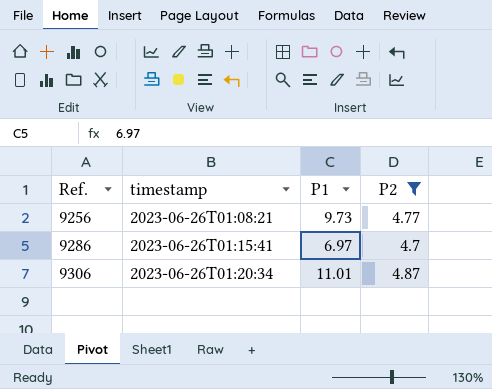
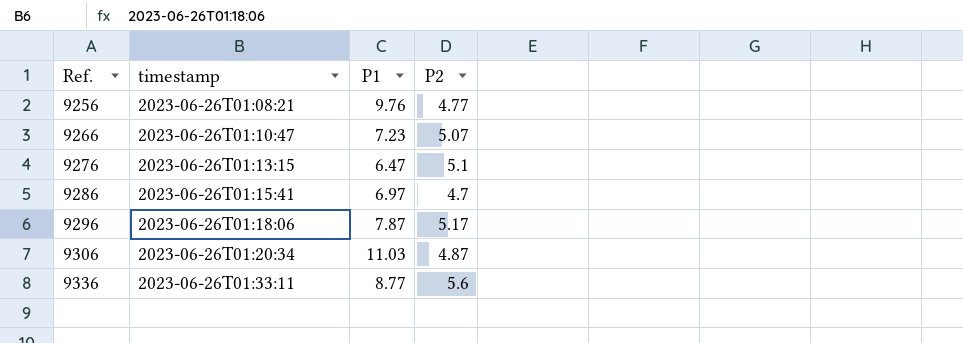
filter: P2 <= 4.87 -> none
9256 | P1: 9.73 -> 9.76
9306 | P1: 11.01 -> 11.03

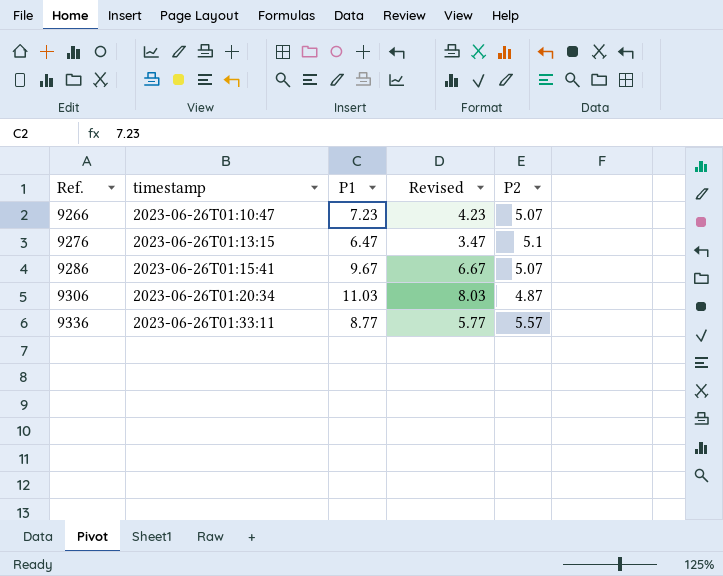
column Revised | formula: none -> [P1] - 3
row 9256: 2023-06-26T01:08:21 | 9.76 | 4.77 -> none
row 9296: 2023-06-26T01:18:06 | 7.87 | 5.17 -> none
9286 | P1: 6.97 -> 9.67
9286 | P2: 4.7 -> 5.07
9336 | P2: 5.6 -> 5.57

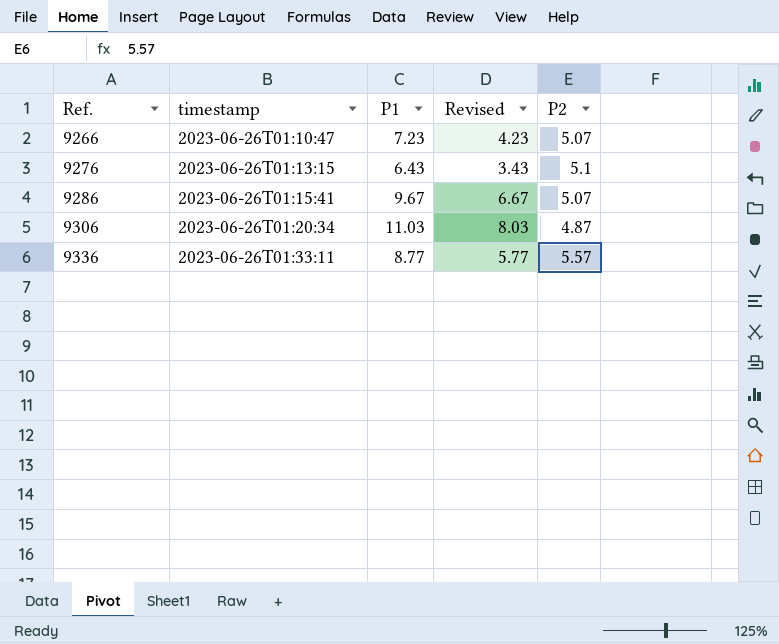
9276 | P1: 6.47 -> 6.43
9276 | Revised: 3.47 -> 3.43

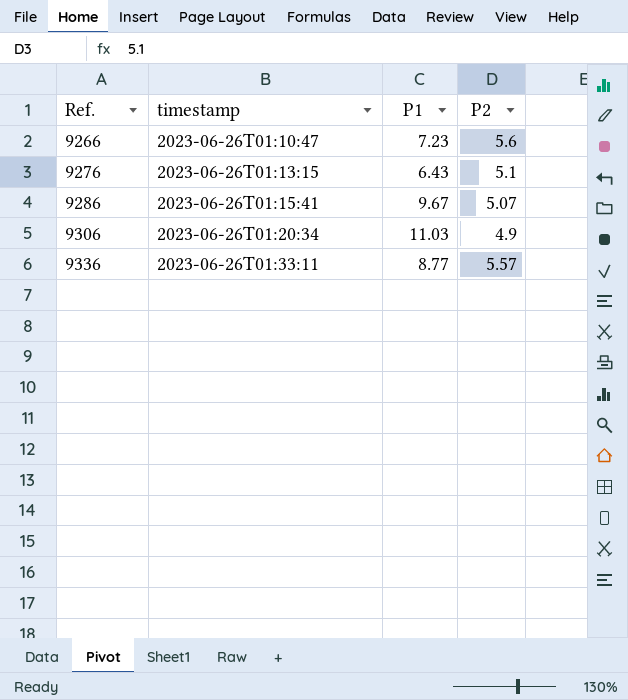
column Revised | formula: [P1] - 3 -> none
9266 | P2: 5.07 -> 5.6
9306 | P2: 4.87 -> 4.9

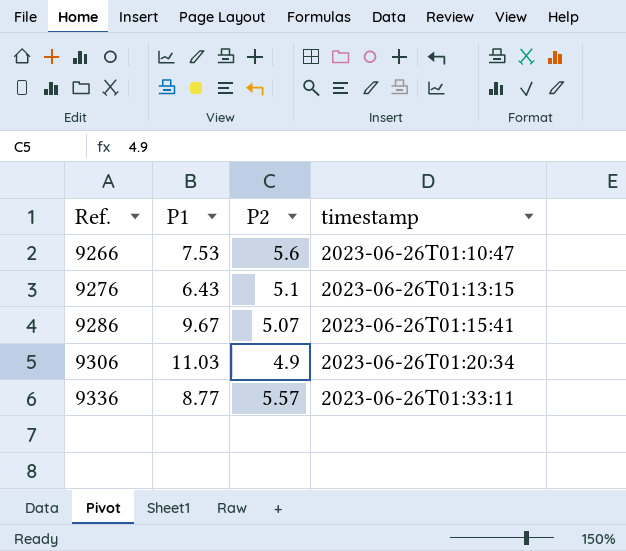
column timestamp | position: 2 -> 4
9266 | P1: 7.23 -> 7.53

